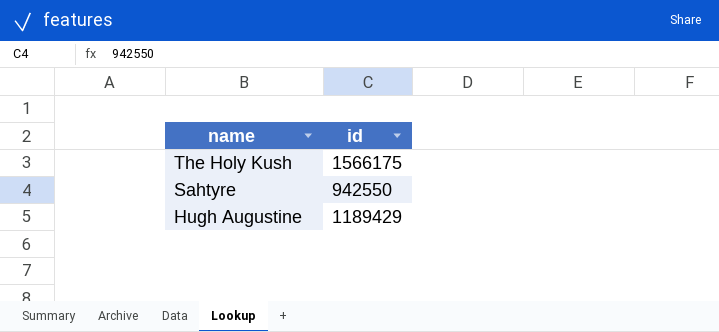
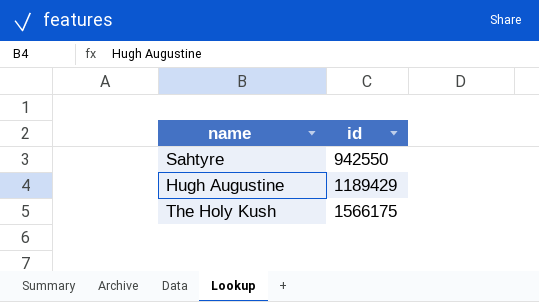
row order: name descending -> id ascending

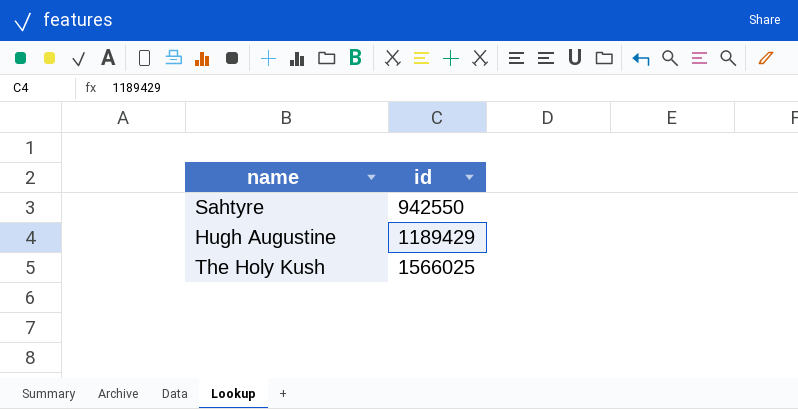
The Holy Kush | id: 1566175 -> 1566025

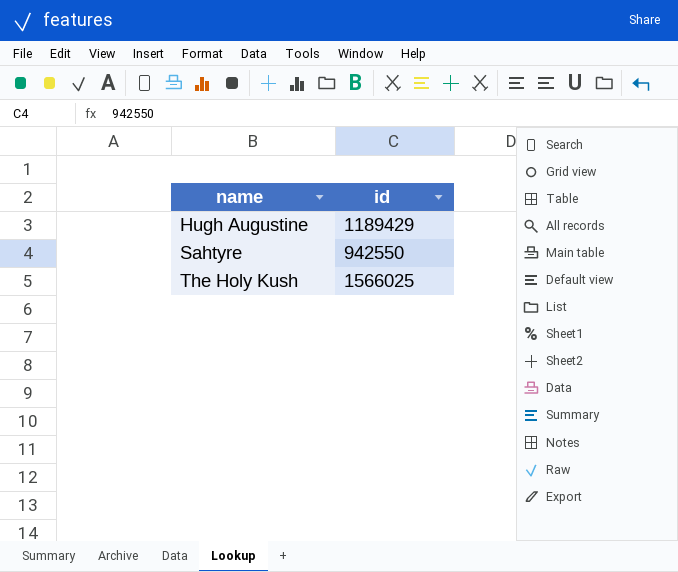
row order: id ascending -> name ascending

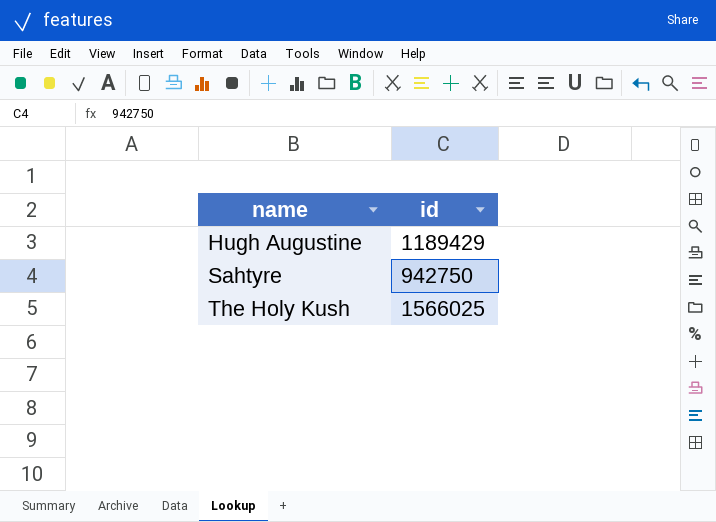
Sahtyre | id: 942550 -> 942750

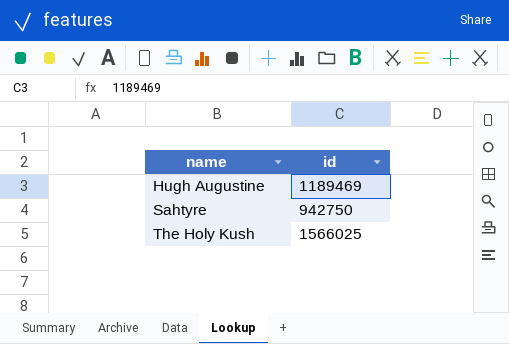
Hugh Augustine | id: 1189429 -> 1189469

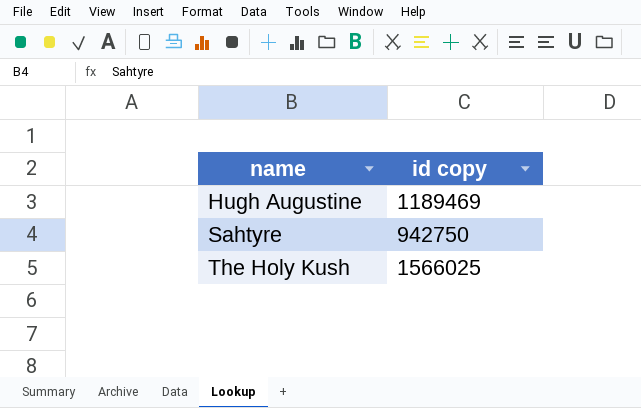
column name: id -> id copy

